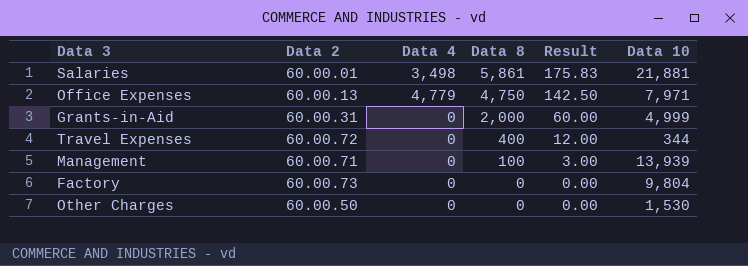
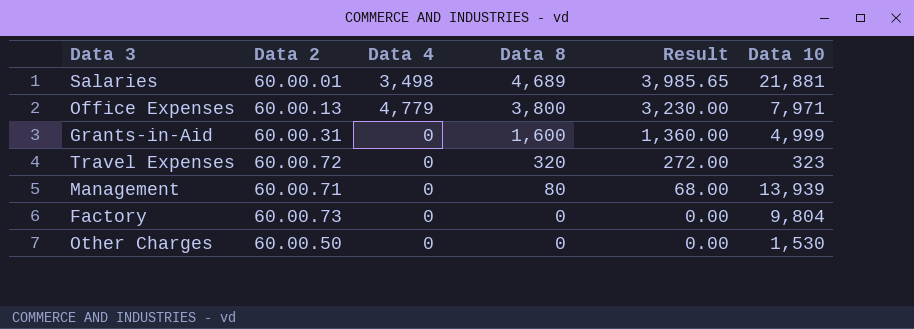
column Result | formula: [Data 8] * 0.03 -> [Data 8] * 0.85
Salaries | Data 8: 5,861 -> 4,689
Office Expenses | Data 8: 4,750 -> 3,800
Grants-in-Aid | Data 8: 2,000 -> 1,600
Travel Expenses | Data 8: 400 -> 320
Travel Expenses | Data 10: 344 -> 323
Management | Data 8: 100 -> 80

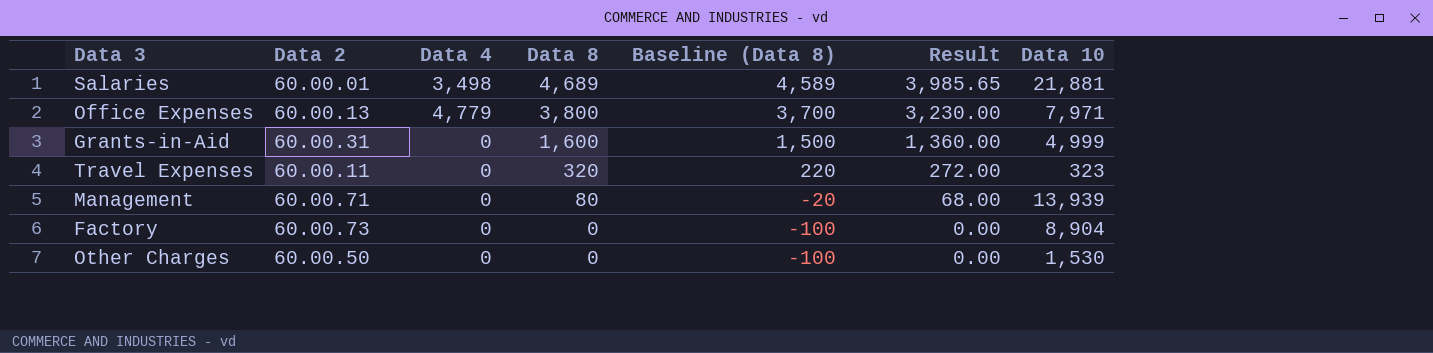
column Baseline (Data 8) | formula: none -> [Data 8] - 100
Travel Expenses | Data 2: 60.00.72 -> 60.00.11
Factory | Data 10: 9,804 -> 8,904

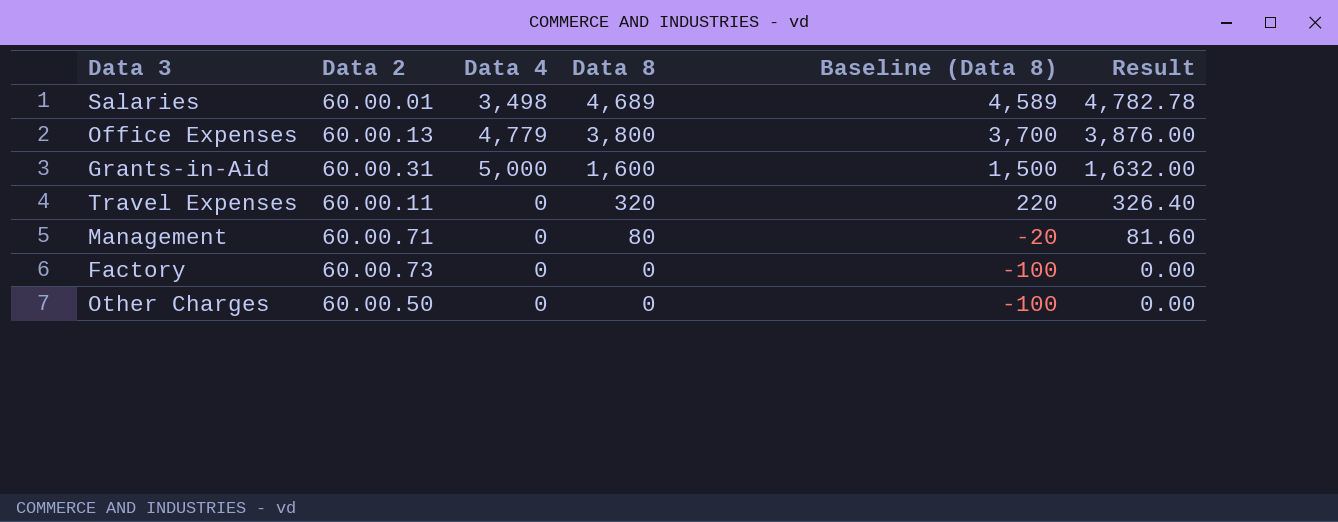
column Data 10 | position: 7 -> none
column Result | formula: [Data 8] * 0.85 -> [Data 8] * 1.02
Grants-in-Aid | Data 4: 0 -> 5,000

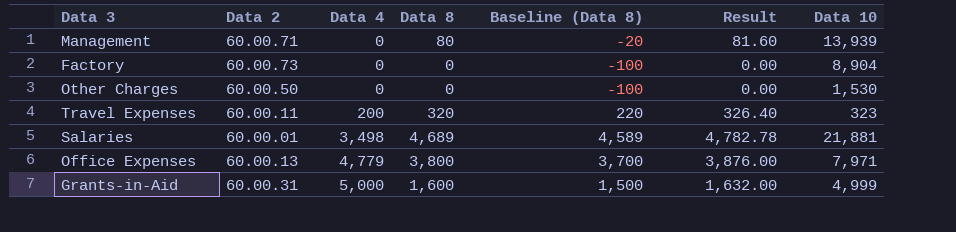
row order: Data 8 descending -> Data 4 ascending
column Data 10 | position: none -> 7
Travel Expenses | Data 4: 0 -> 200

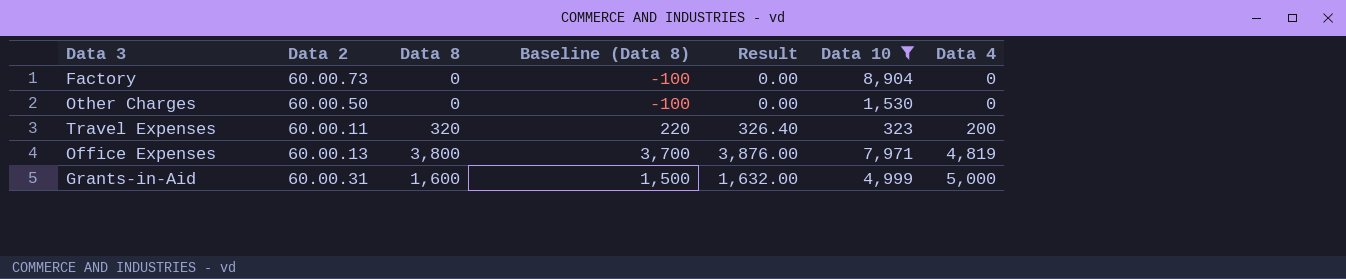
filter: none -> Data 10 <= 8,904
column Data 4 | position: 3 -> 7
Office Expenses | Data 4: 4,779 -> 4,819

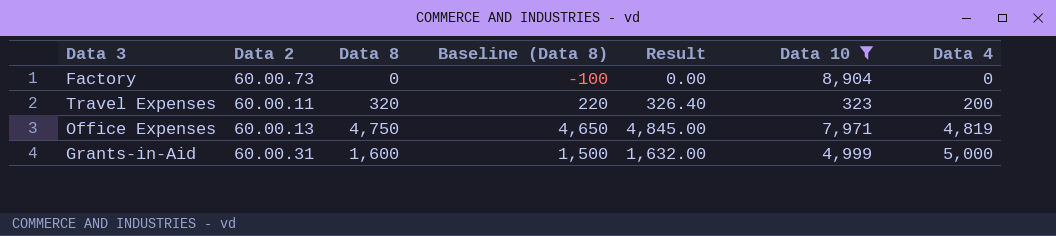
row Other Charges: 60.00.50 | 0 | -100 | 0.00 | 1,530 | 0 -> none
Office Expenses | Data 8: 3,800 -> 4,750
Office Expenses | Baseline (Data 8): 3,700 -> 4,650
Office Expenses | Result: 3,876.00 -> 4,845.00

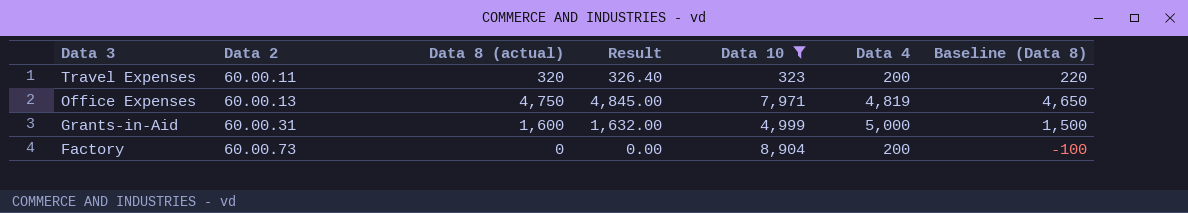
row order: Data 4 ascending -> Data 3 descending
column name: Data 8 -> Data 8 (actual)
column Baseline (Data 8) | position: 4 -> 7
Factory | Data 4: 0 -> 200

